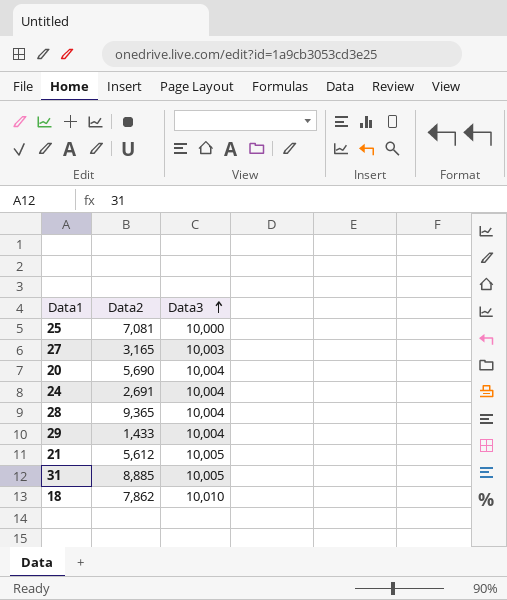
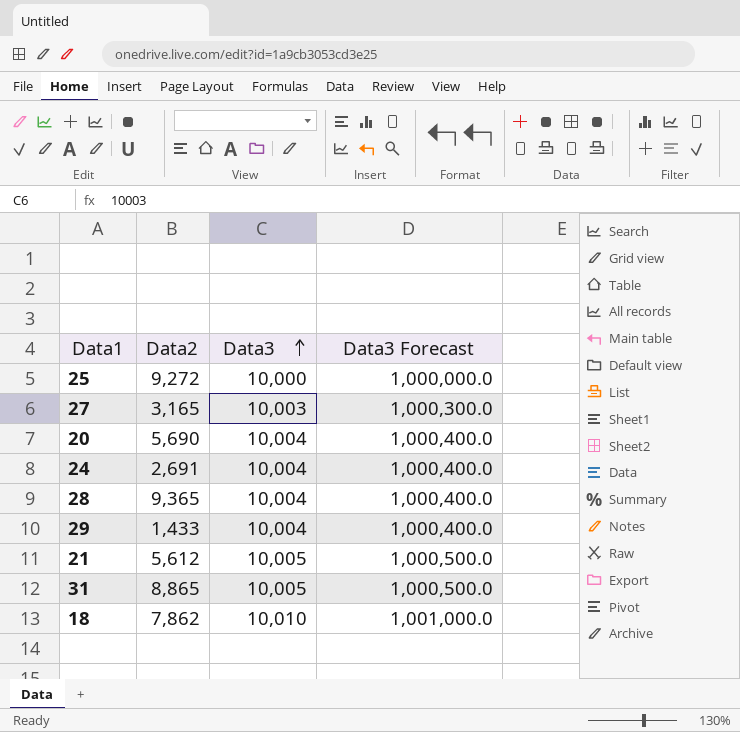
column Data3 Forecast | formula: none -> [Data3] * 100
25 | Data2: 7,081 -> 9,272
31 | Data2: 8,885 -> 8,865

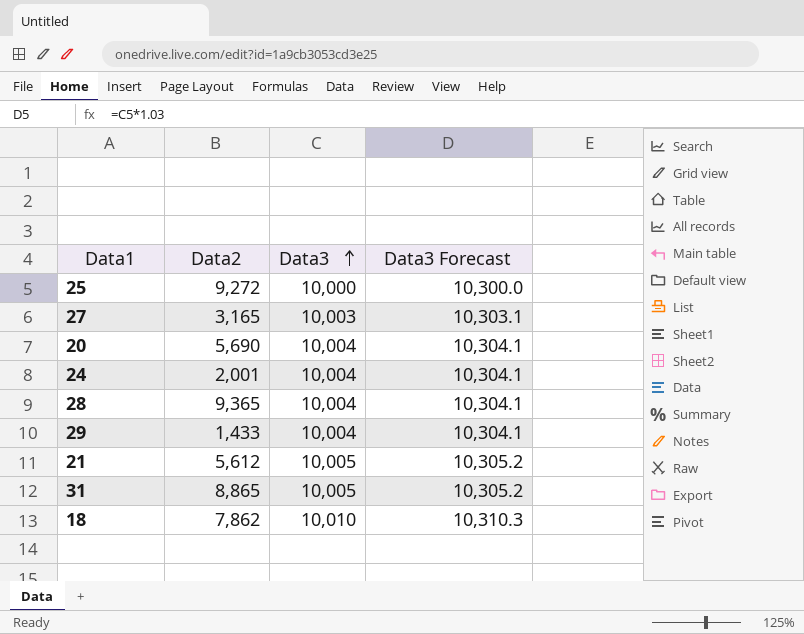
column Data3 Forecast | formula: [Data3] * 100 -> [Data3] * 1.03
24 | Data2: 2,691 -> 2,001

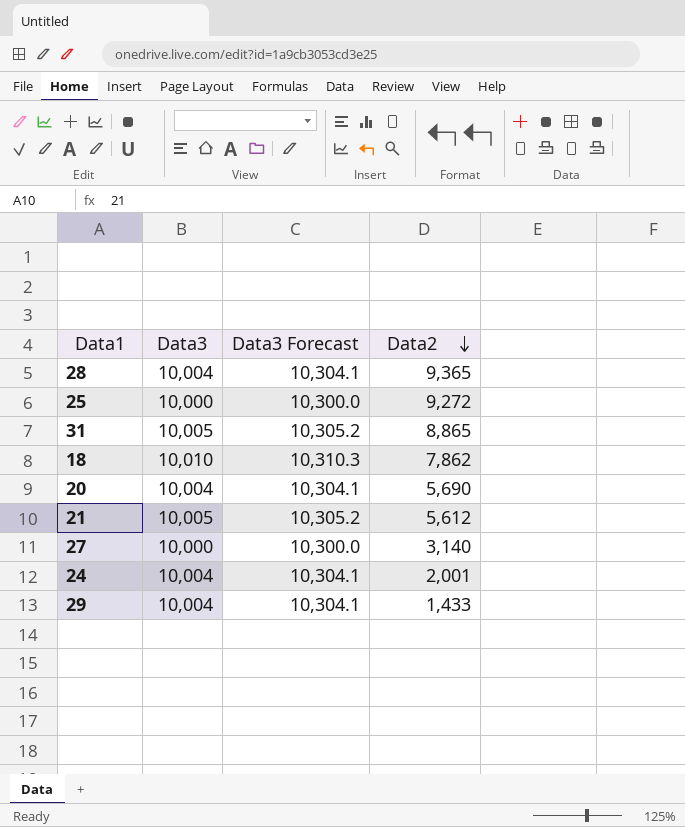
row order: Data3 ascending -> Data2 descending
column Data2 | position: 2 -> 4
27 | Data3: 10,003 -> 10,000
27 | Data3 Forecast: 10,303.1 -> 10,300.0
27 | Data2: 3,165 -> 3,140

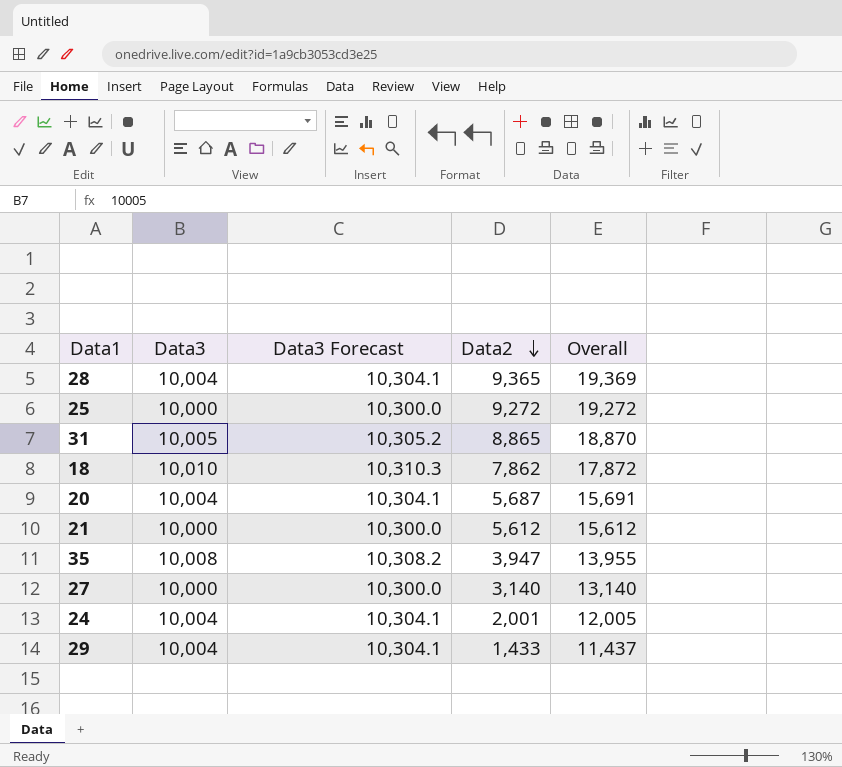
column Overall | formula: none -> [Data3] + [Data2]
20 | Data2: 5,690 -> 5,687
21 | Data3: 10,005 -> 10,000
21 | Data3 Forecast: 10,305.2 -> 10,300.0
row 35: none -> 10,008 | 10,308.2 | 3,947 | 13,955

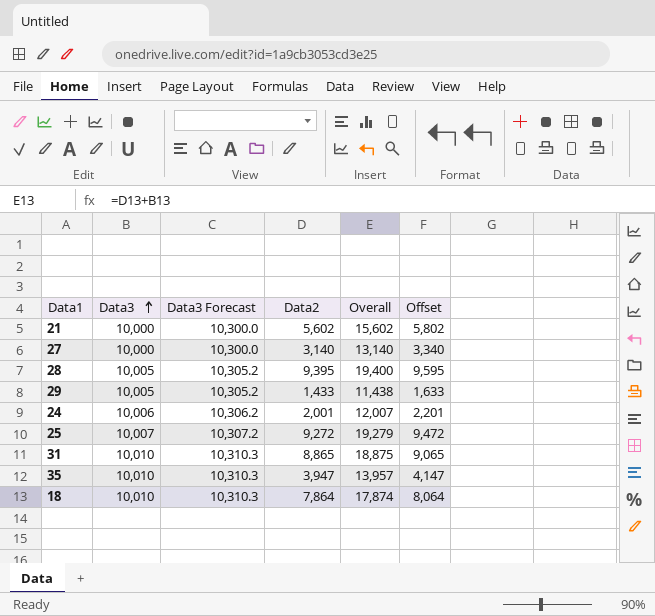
row order: Data2 descending -> Data3 ascending
column Offset | formula: none -> [Data2] + 200
row 20: 10,004 | 10,304.1 | 5,687 | 15,691 -> none
21 | Data2: 5,612 -> 5,602
21 | Overall: 15,612 -> 15,602
28 | Data3: 10,004 -> 10,005
28 | Data3 Forecast: 10,304.1 -> 10,305.2
28 | Data2: 9,365 -> 9,395
28 | Overall: 19,369 -> 19,400
29 | Data3: 10,004 -> 10,005
29 | Data3 Forecast: 10,304.1 -> 10,305.2
29 | Overall: 11,437 -> 11,438
24 | Data3: 10,004 -> 10,006
24 | Data3 Forecast: 10,304.1 -> 10,306.2
24 | Overall: 12,005 -> 12,007
25 | Data3: 10,000 -> 10,007
25 | Data3 Forecast: 10,300.0 -> 10,307.2
25 | Overall: 19,272 -> 19,279
31 | Data3: 10,005 -> 10,010
31 | Data3 Forecast: 10,305.2 -> 10,310.3
31 | Overall: 18,870 -> 18,875
35 | Data3: 10,008 -> 10,010
35 | Data3 Forecast: 10,308.2 -> 10,310.3
35 | Overall: 13,955 -> 13,957
18 | Data2: 7,862 -> 7,864
18 | Overall: 17,872 -> 17,874

